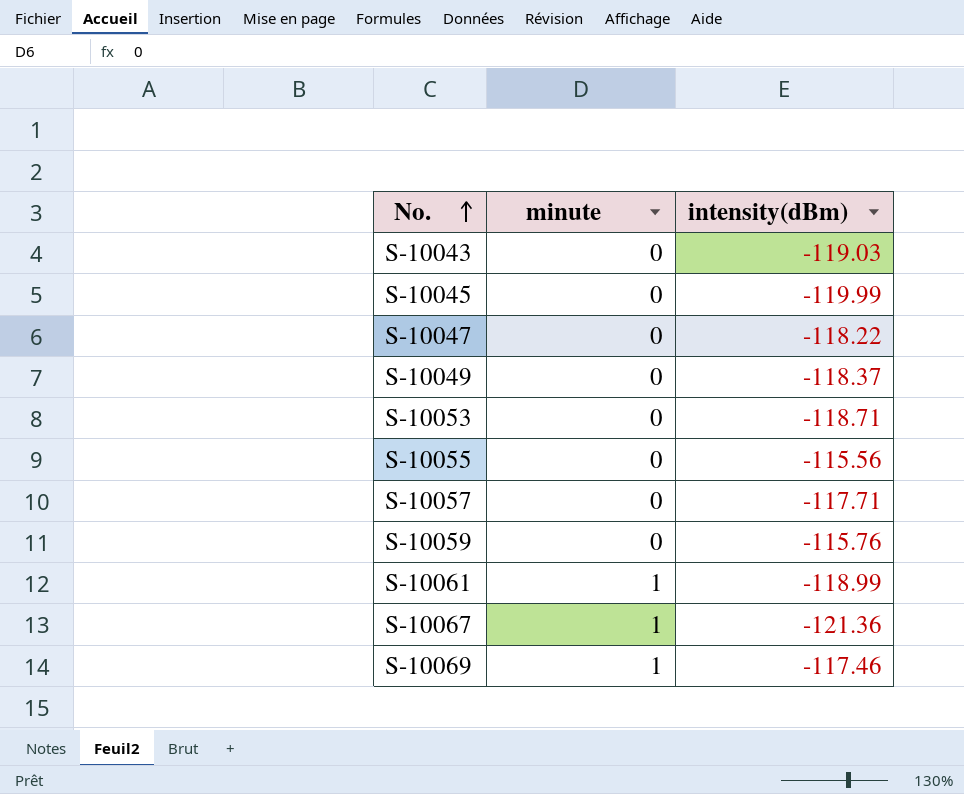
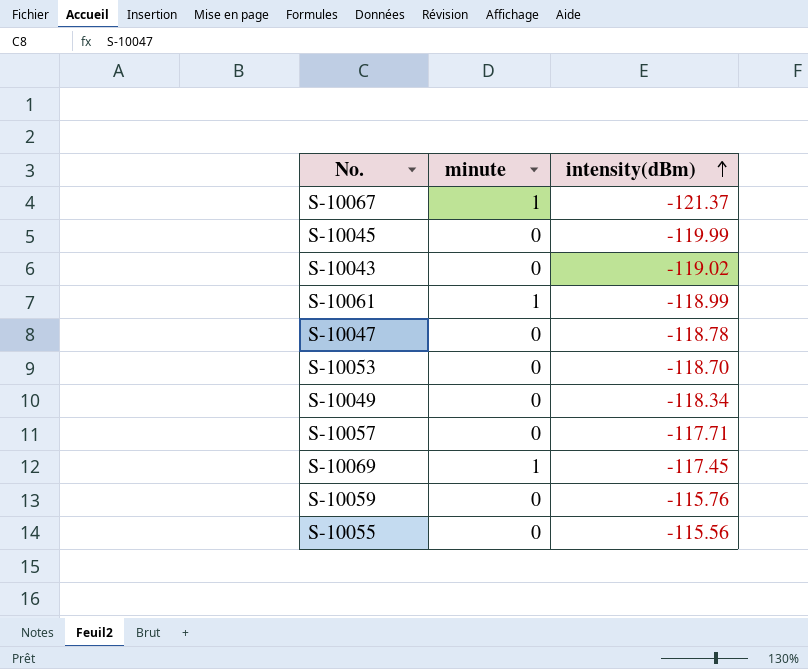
row order: No. ascending -> intensity(dBm) ascending
S-10067 | intensity(dBm): -121.36 -> -121.37
S-10043 | intensity(dBm): -119.03 -> -119.02
S-10047 | intensity(dBm): -118.22 -> -118.78
S-10053 | intensity(dBm): -118.71 -> -118.70
S-10049 | intensity(dBm): -118.37 -> -118.34
S-10069 | intensity(dBm): -117.46 -> -117.45

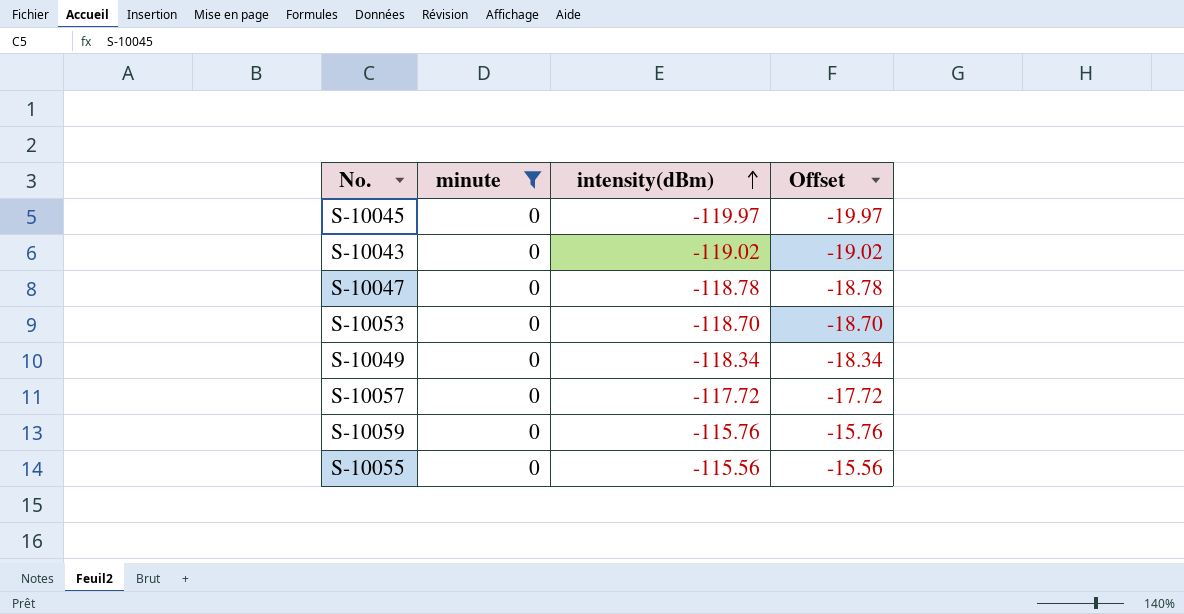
filter: none -> minute = 0
column Offset | formula: none -> [intensity(dBm)] + 100
S-10045 | intensity(dBm): -119.99 -> -119.97
S-10057 | intensity(dBm): -117.71 -> -117.72

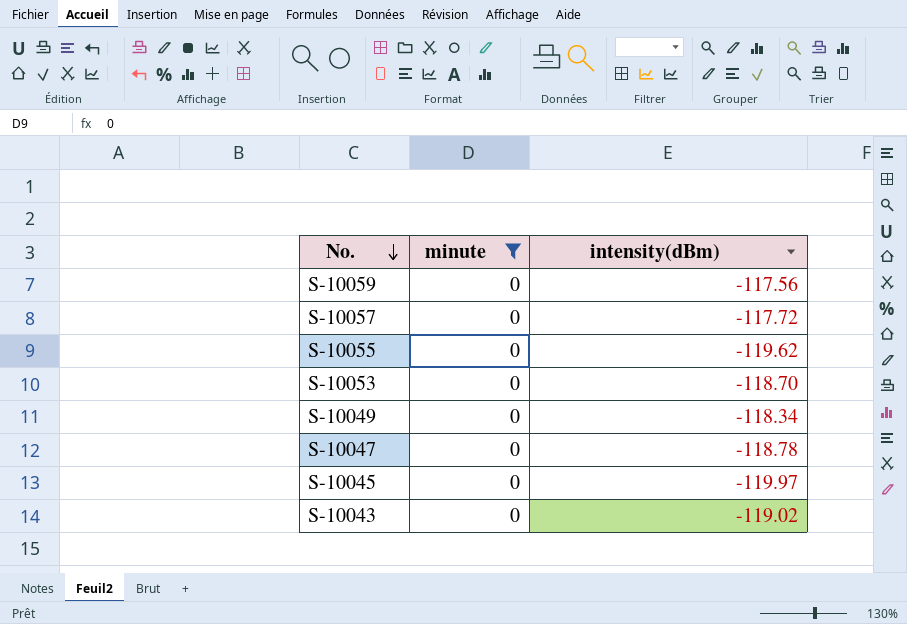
row order: intensity(dBm) ascending -> No. descending
column Offset | formula: [intensity(dBm)] + 100 -> none
S-10059 | intensity(dBm): -115.76 -> -117.56
S-10055 | intensity(dBm): -115.56 -> -119.62

